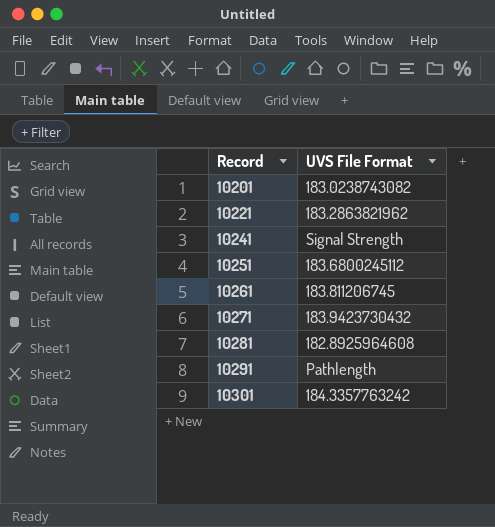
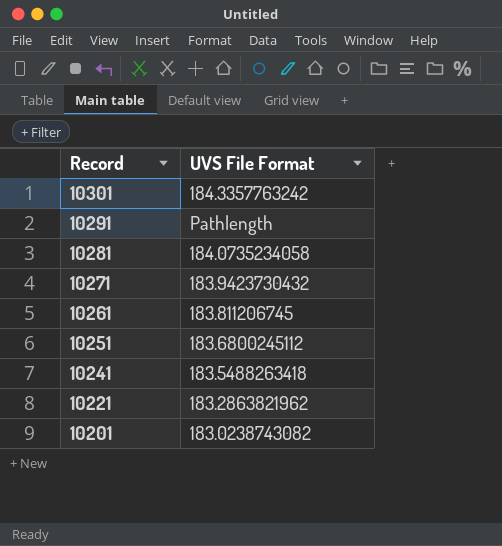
row order: Record ascending -> Record descending
10281 | UVS File Format: 182.8925964608 -> 184.0735234058
10241 | UVS File Format: Signal Strength -> 183.5488263418

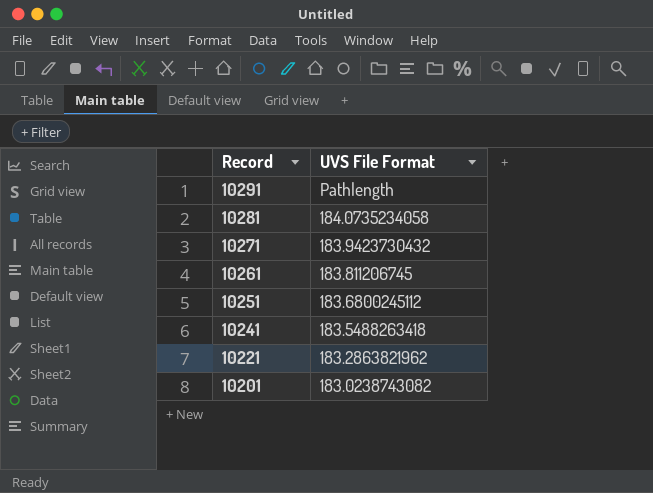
row 10301: 184.3357763242 -> none

